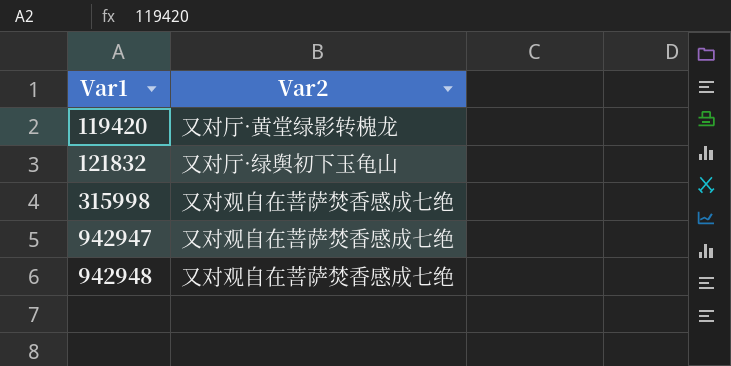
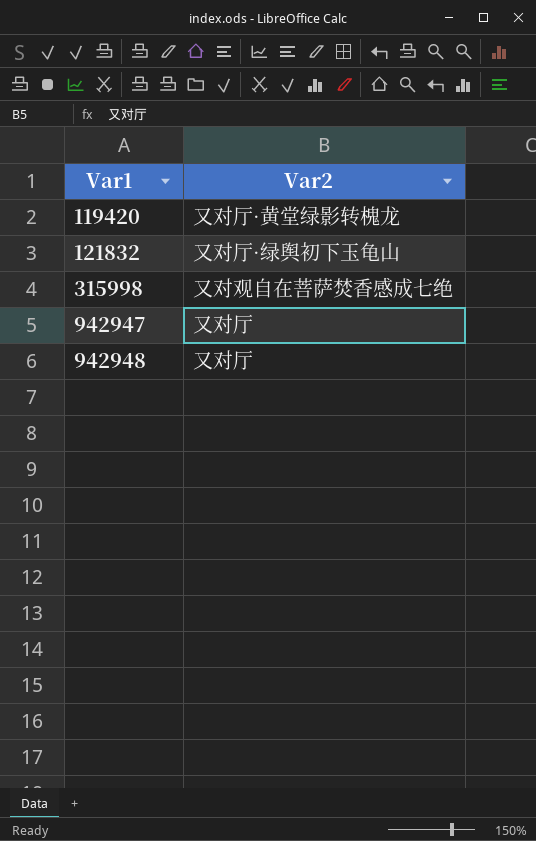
942947 | Var2: 又对观自在菩萨焚香感成七绝 -> 又对厅
942948 | Var2: 又对观自在菩萨焚香感成七绝 -> 又对厅

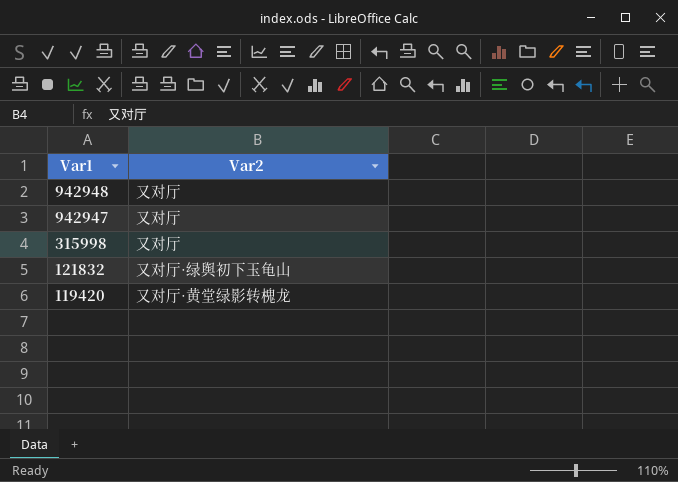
row order: Var1 ascending -> Var1 descending
315998 | Var2: 又对观自在菩萨焚香感成七绝 -> 又对厅

